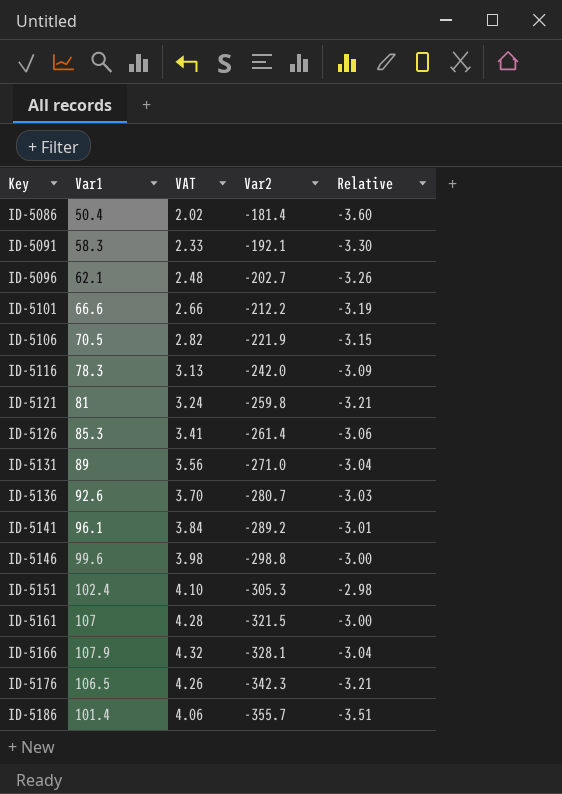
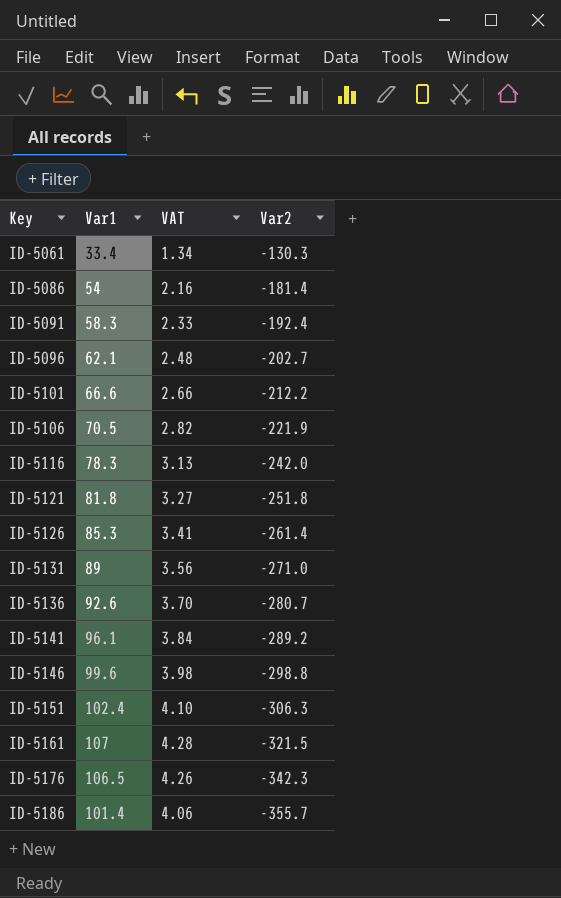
column Relative | formula: [Var2] / [Var1] -> none
row ID-5166: 107.9 | 4.32 | -328.1 | -3.04 -> none
row ID-5061: none -> 33.4 | 1.34 | -130.3
ID-5086 | Var1: 50.4 -> 54
ID-5086 | VAT: 2.02 -> 2.16
ID-5091 | Var2: -192.1 -> -192.4
ID-5121 | Var1: 81 -> 81.8
ID-5121 | VAT: 3.24 -> 3.27
ID-5121 | Var2: -259.8 -> -251.8
ID-5151 | Var2: -305.3 -> -306.3

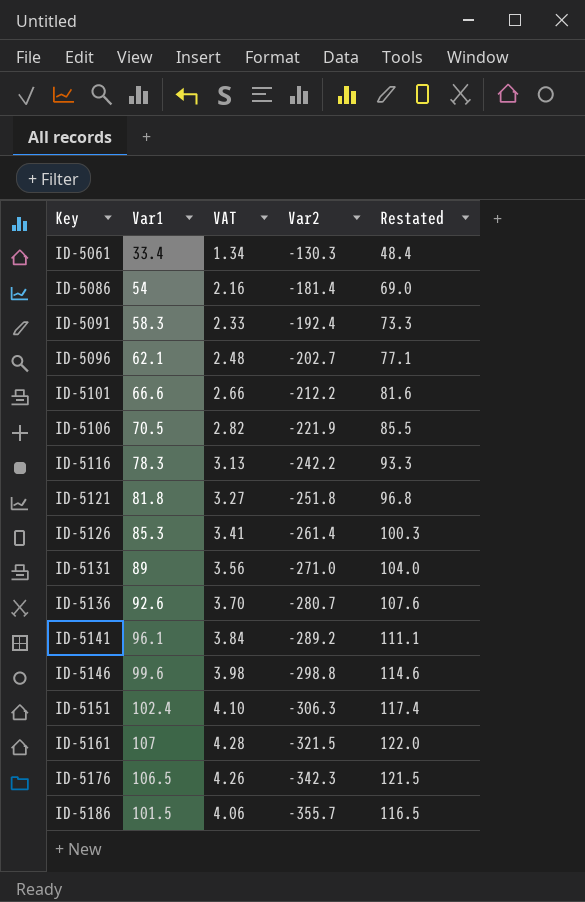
column Restated | formula: none -> [Var1] + 15
ID-5116 | Var2: -242.0 -> -242.2
ID-5186 | Var1: 101.4 -> 101.5

